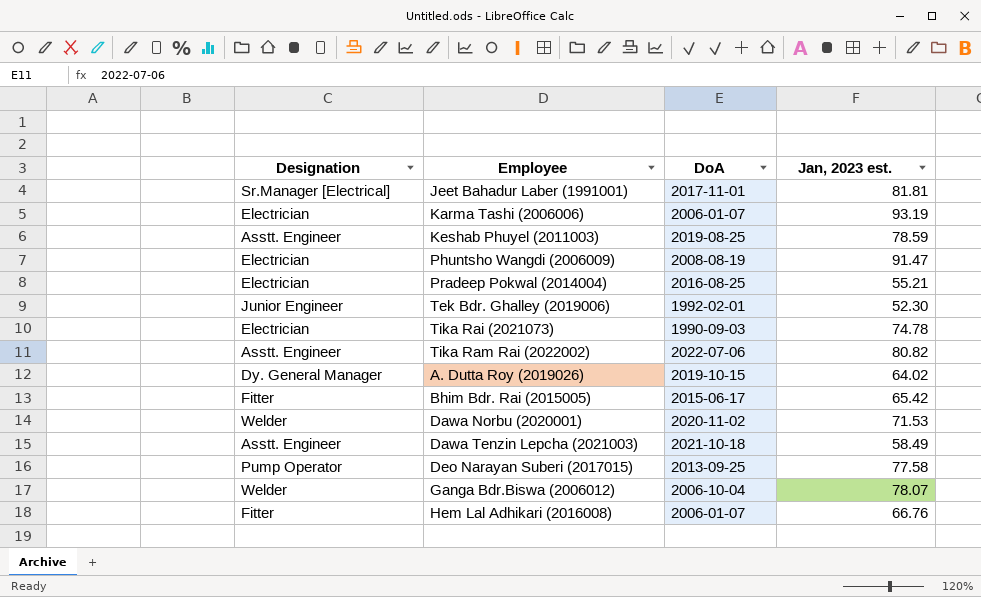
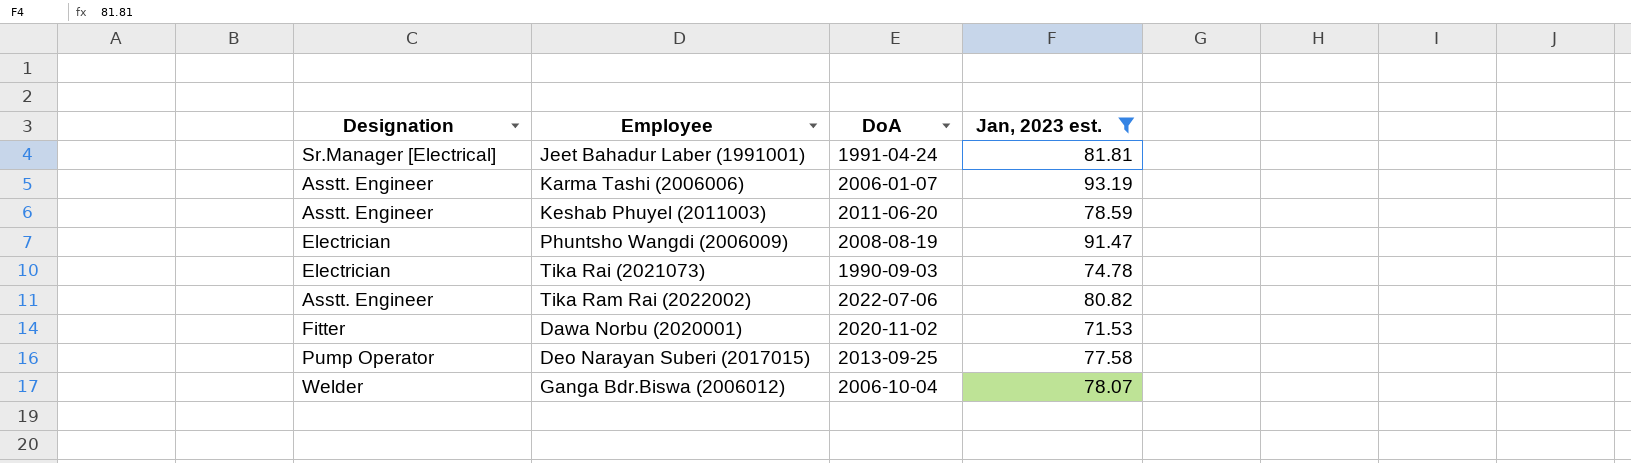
filter: none -> Jan, 2023 est. >= 71.53
Jeet Bahadur Laber (1991001) | DoA: 2017-11-01 -> 1991-04-24
Karma Tashi (2006006) | Designation: Electrician -> Asstt. Engineer
Keshab Phuyel (2011003) | DoA: 2019-08-25 -> 2011-06-20
Dawa Norbu (2020001) | Designation: Welder -> Fitter

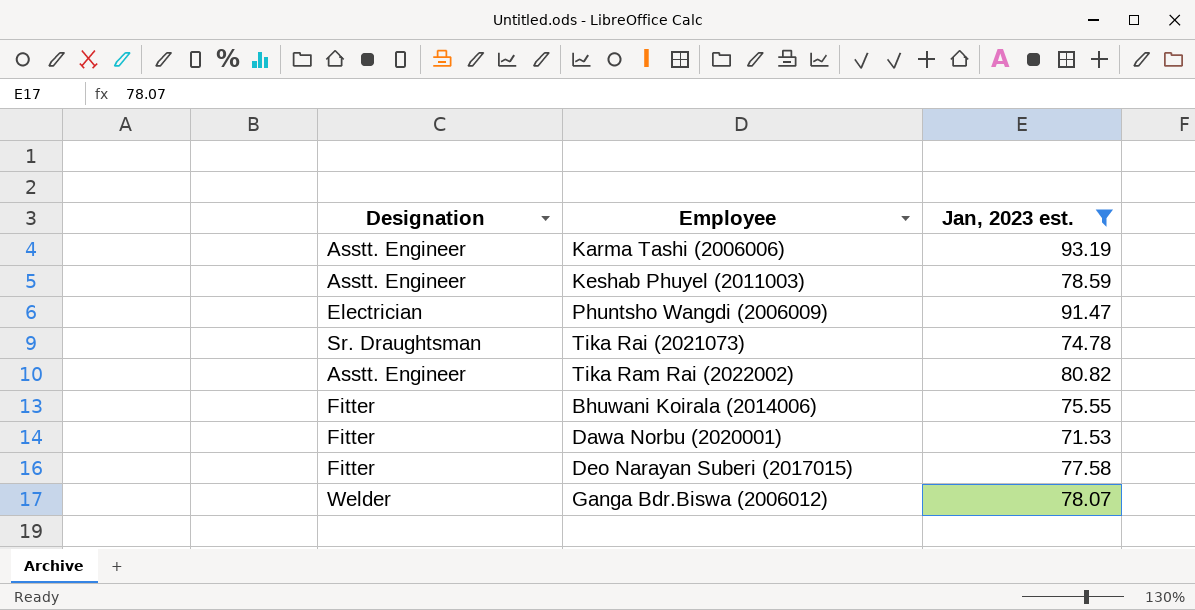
column DoA | position: 3 -> none
row Jeet Bahadur Laber (1991001): Sr.Manager [Electrical] | 1991-04-24 | 81.81 -> none
Tika Rai (2021073) | Designation: Electrician -> Sr. Draughtsman
row Bhuwani Koirala (2014006): none -> Fitter | 75.55
Deo Narayan Suberi (2017015) | Designation: Pump Operator -> Fitter

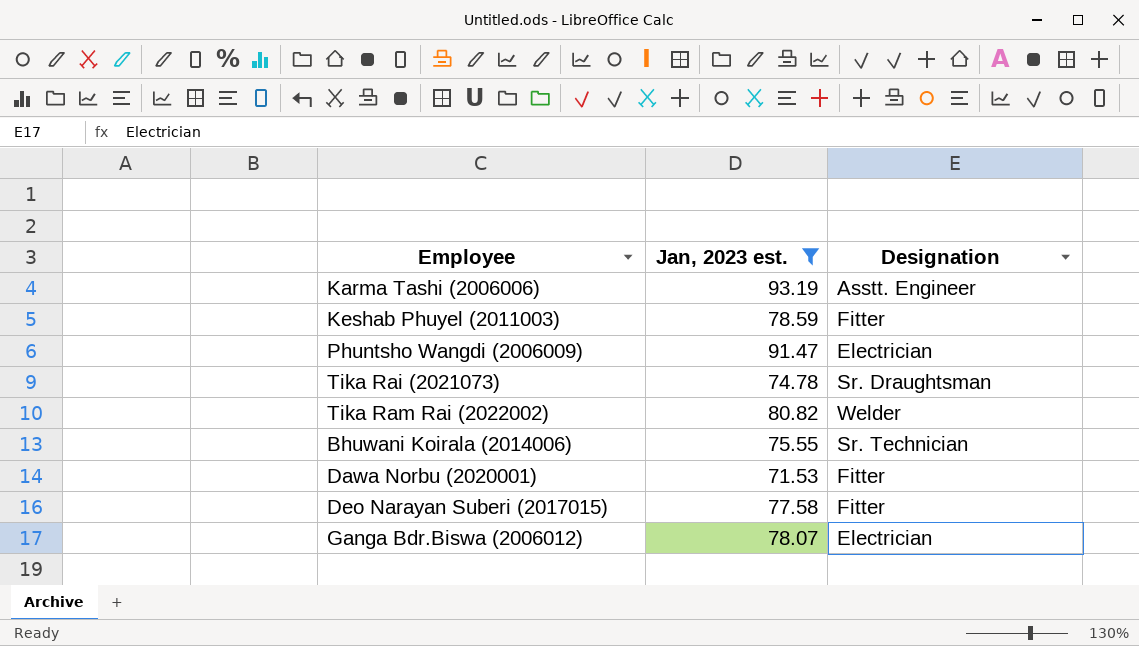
column Designation | position: 1 -> 3
Keshab Phuyel (2011003) | Designation: Asstt. Engineer -> Fitter
Tika Ram Rai (2022002) | Designation: Asstt. Engineer -> Welder
Bhuwani Koirala (2014006) | Designation: Fitter -> Sr. Technician
Ganga Bdr.Biswa (2006012) | Designation: Welder -> Electrician

